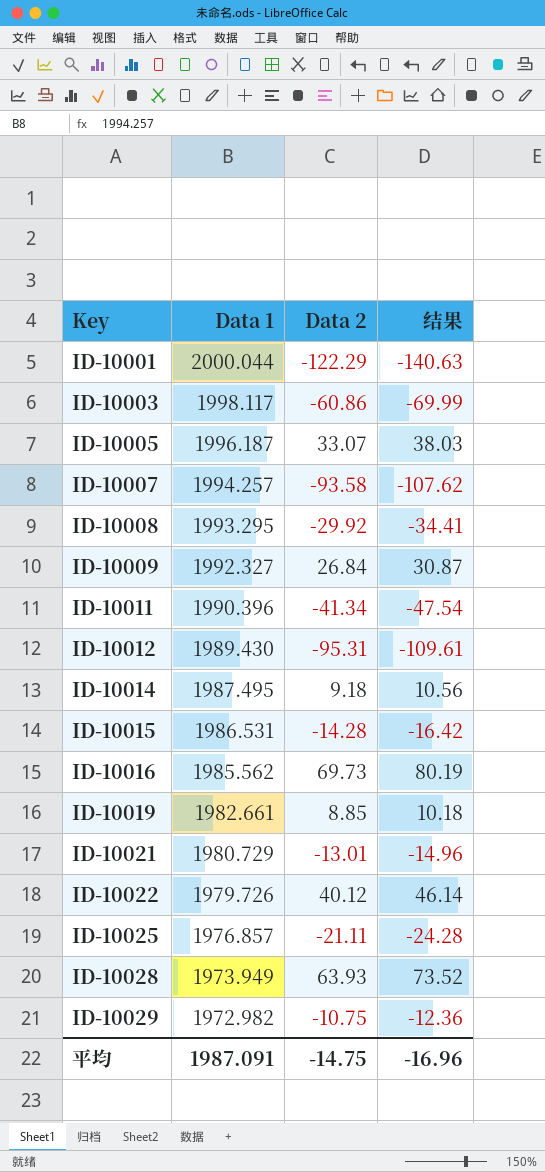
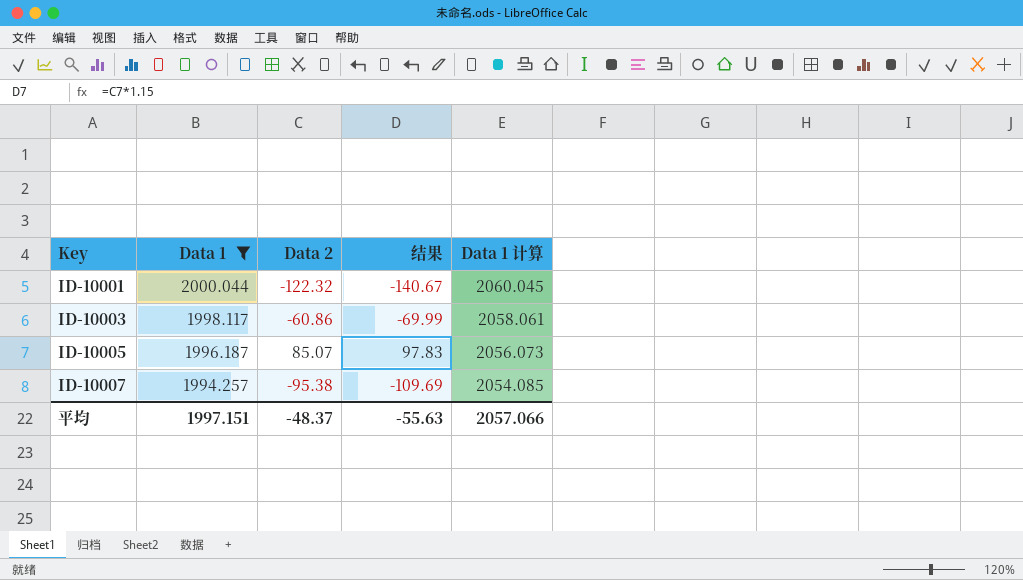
filter: none -> Data 1 >= 1994.257
column Data 1 计算 | formula: none -> [Data 1] * 1.03
ID-10001 | Data 2: -122.29 -> -122.32
ID-10001 | 结果: -140.63 -> -140.67
ID-10005 | Data 2: 33.07 -> 85.07
ID-10005 | 结果: 38.03 -> 97.83
ID-10007 | Data 2: -93.58 -> -95.38
ID-10007 | 结果: -107.62 -> -109.69
平均 | Data 1: 1987.091 -> 1997.151
平均 | Data 2: -14.75 -> -48.37
平均 | 结果: -16.96 -> -55.63

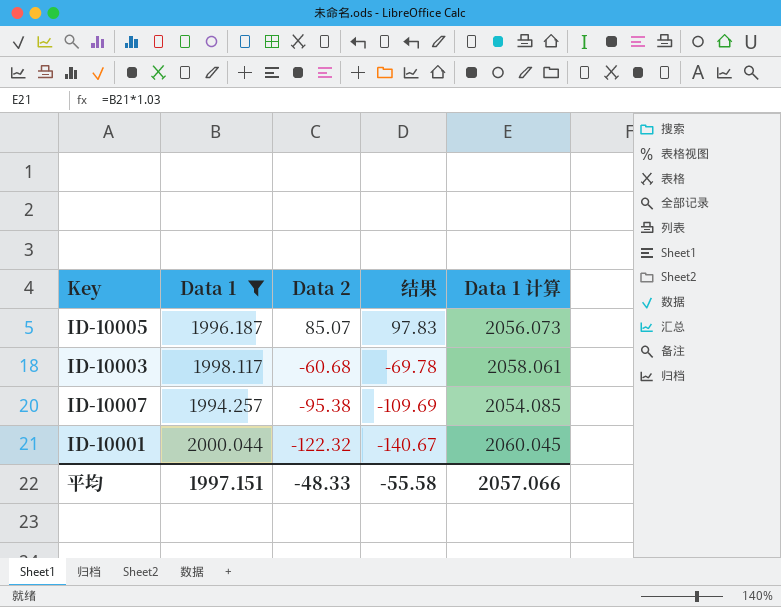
row order: Key ascending -> Data 2 descending
ID-10003 | Data 2: -60.86 -> -60.68
ID-10003 | 结果: -69.99 -> -69.78
平均 | Data 2: -48.37 -> -48.33
平均 | 结果: -55.63 -> -55.58

